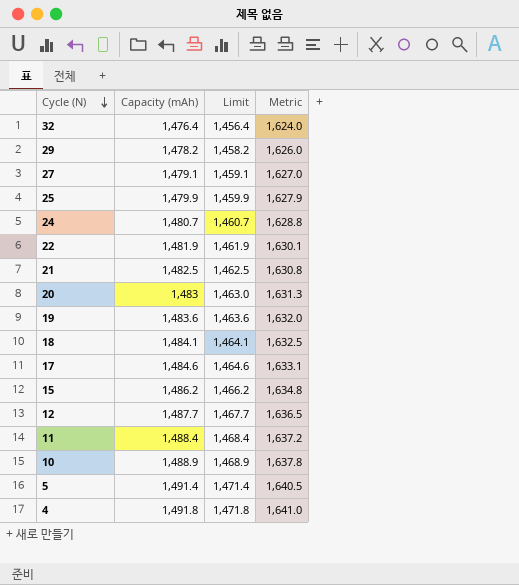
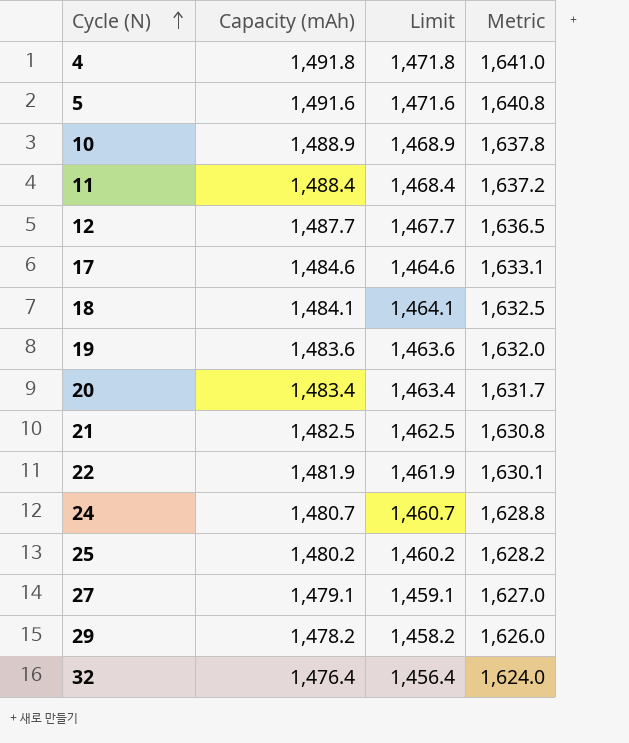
row order: Cycle (N) descending -> Cycle (N) ascending
row 15: 1,486.2 | 1,466.2 | 1,634.8 -> none
5 | Capacity (mAh): 1,491.4 -> 1,491.6
5 | Limit: 1,471.4 -> 1,471.6
5 | Metric: 1,640.5 -> 1,640.8
20 | Capacity (mAh): 1,483 -> 1,483.4
20 | Limit: 1,463.0 -> 1,463.4
20 | Metric: 1,631.3 -> 1,631.7
25 | Capacity (mAh): 1,479.9 -> 1,480.2
25 | Limit: 1,459.9 -> 1,460.2
25 | Metric: 1,627.9 -> 1,628.2

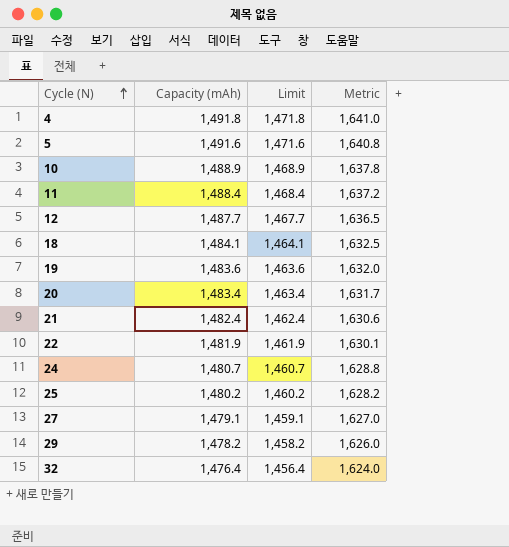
row 17: 1,484.6 | 1,464.6 | 1,633.1 -> none
21 | Capacity (mAh): 1,482.5 -> 1,482.4
21 | Limit: 1,462.5 -> 1,462.4
21 | Metric: 1,630.8 -> 1,630.6

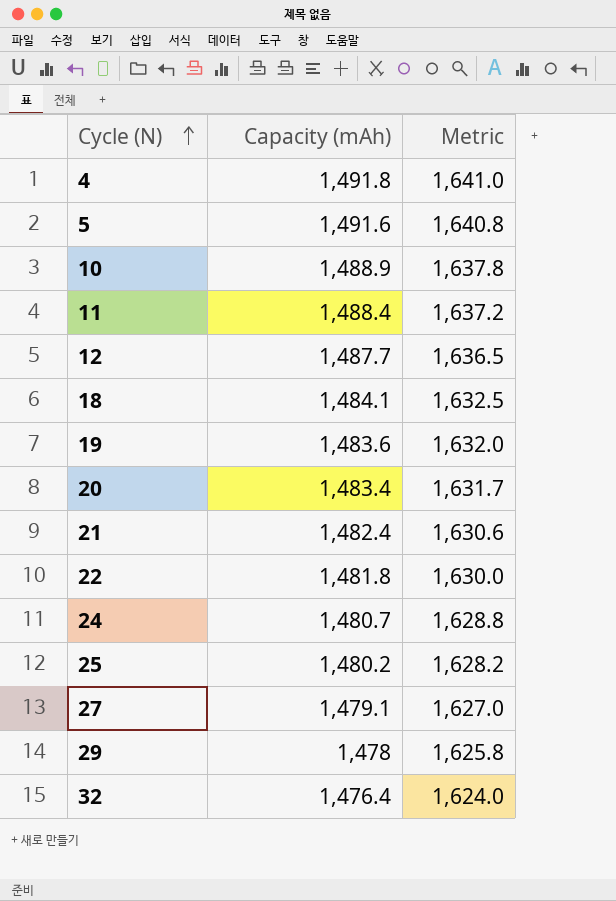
column Limit | formula: [Capacity (mAh)] - 20 -> none
22 | Capacity (mAh): 1,481.9 -> 1,481.8
22 | Metric: 1,630.1 -> 1,630.0
29 | Capacity (mAh): 1,478.2 -> 1,478
29 | Metric: 1,626.0 -> 1,625.8

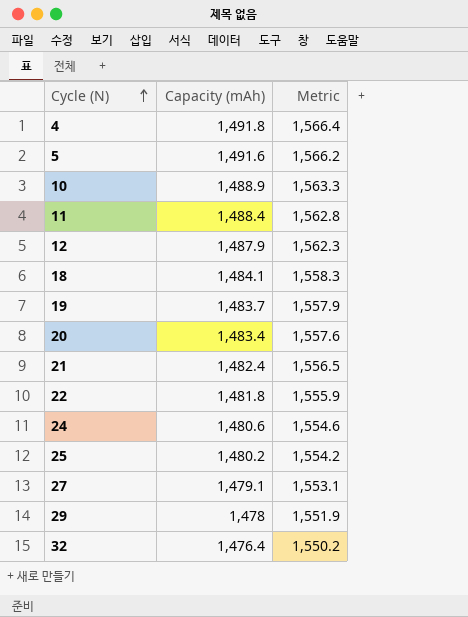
column Metric | formula: [Capacity (mAh)] * 1.1 -> [Capacity (mAh)] * 1.05
12 | Capacity (mAh): 1,487.7 -> 1,487.9
19 | Capacity (mAh): 1,483.6 -> 1,483.7
24 | Capacity (mAh): 1,480.7 -> 1,480.6

